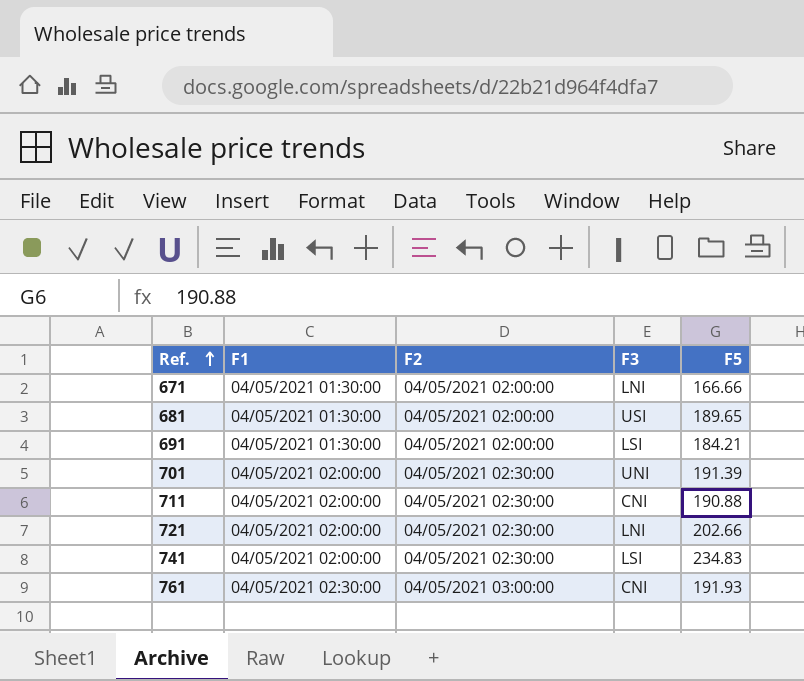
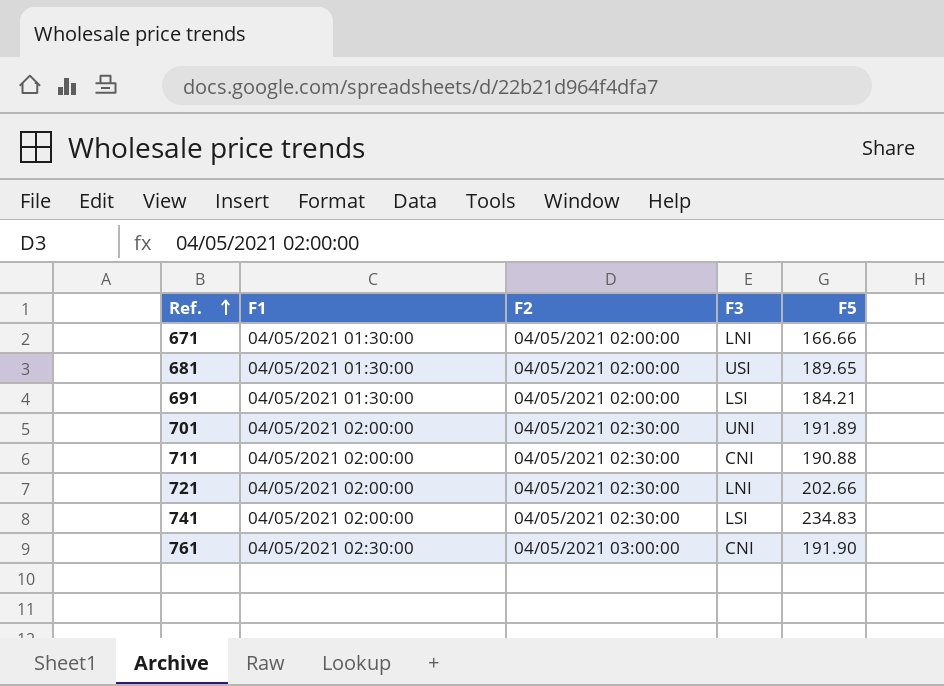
701 | F5: 191.39 -> 191.89
761 | F5: 191.93 -> 191.90

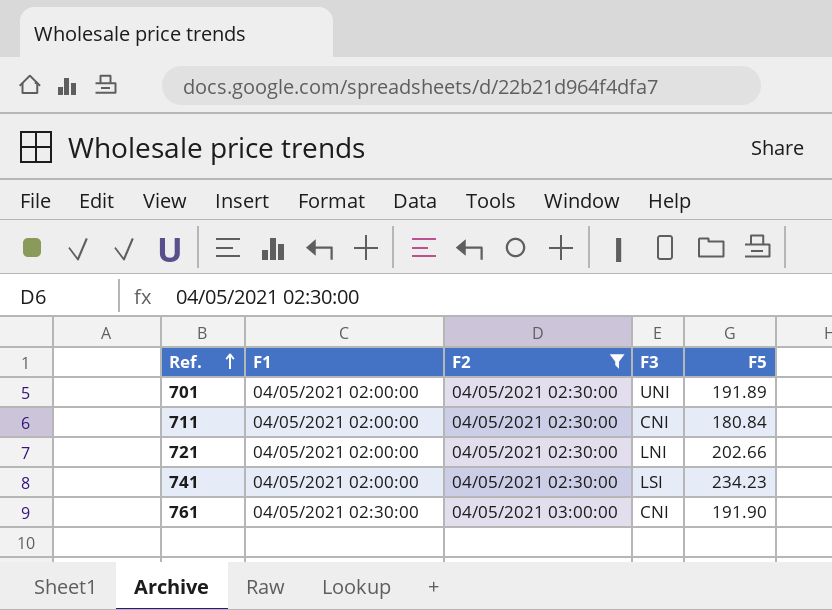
filter: none -> F2 != 04/05/2021 02:00:00
711 | F5: 190.88 -> 180.84
741 | F5: 234.83 -> 234.23

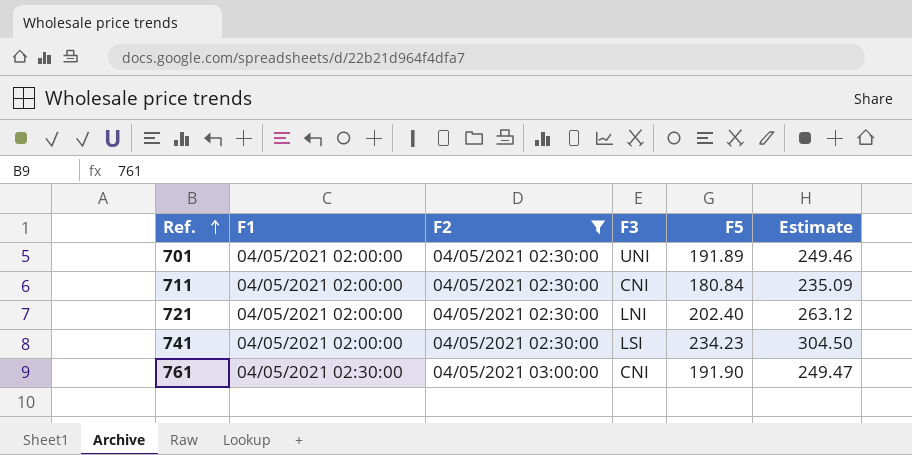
column Estimate | formula: none -> [F5] * 1.3
721 | F5: 202.66 -> 202.40

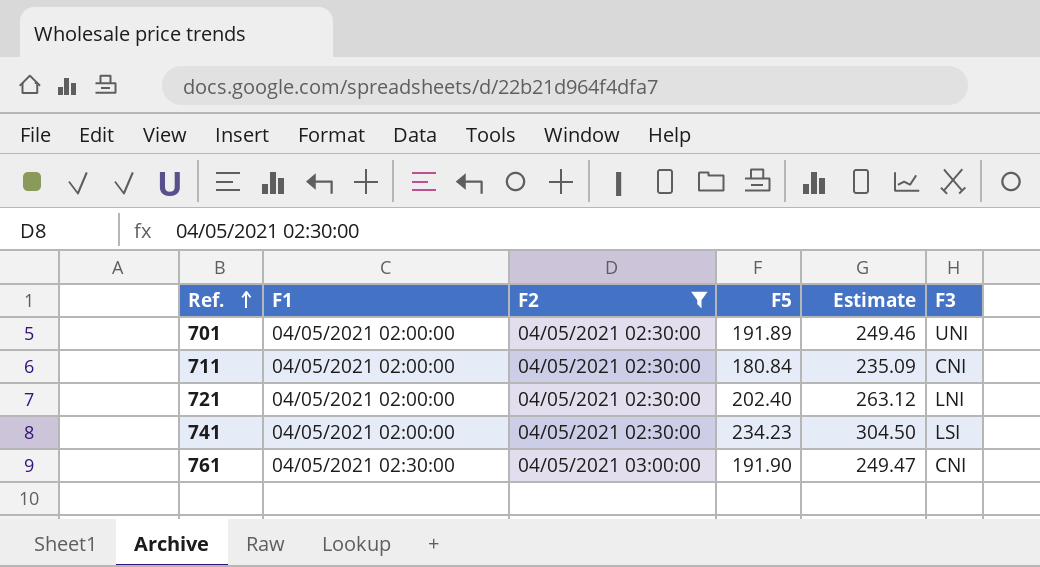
column F3 | position: 4 -> 6

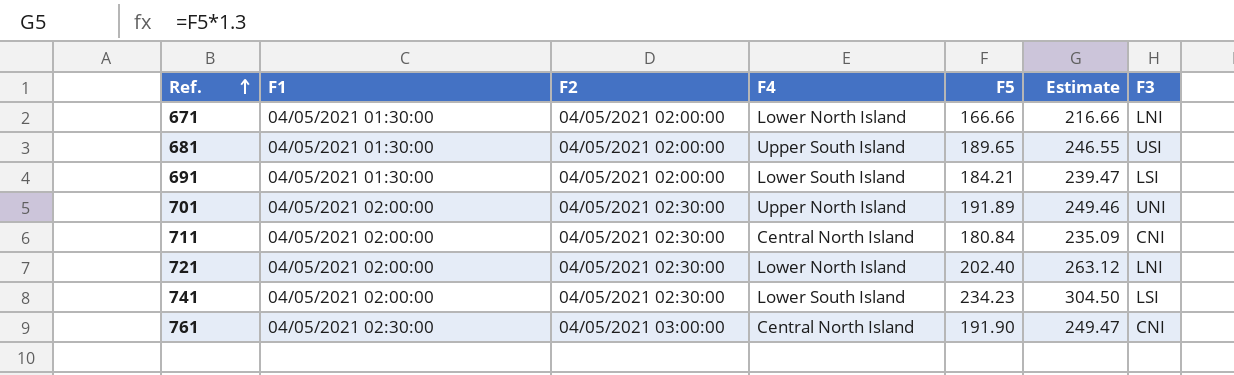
filter: F2 != 04/05/2021 02:00:00 -> none
column F4 | position: none -> 4

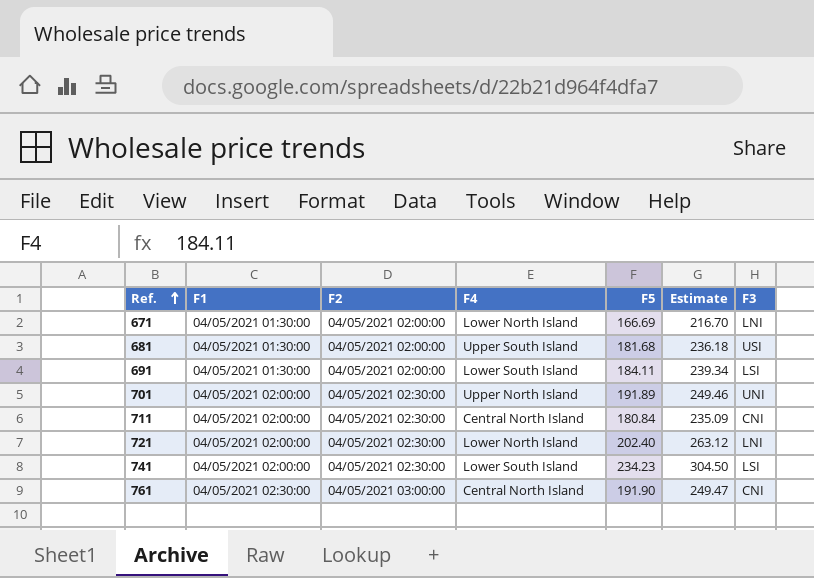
671 | F5: 166.66 -> 166.69
671 | Estimate: 216.66 -> 216.70
681 | F5: 189.65 -> 181.68
681 | Estimate: 246.55 -> 236.18
691 | F5: 184.21 -> 184.11
691 | Estimate: 239.47 -> 239.34

